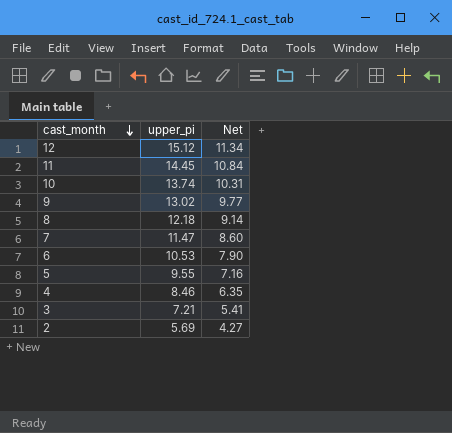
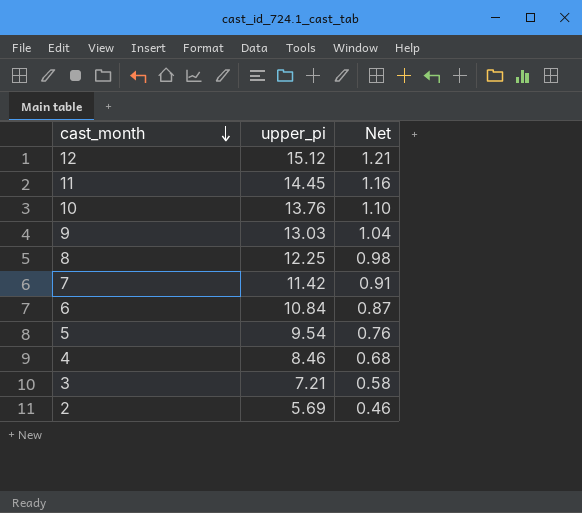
column Net | formula: [upper_pi] * 0.75 -> [upper_pi] * 0.08
10 | upper_pi: 13.74 -> 13.76
9 | upper_pi: 13.02 -> 13.03
8 | upper_pi: 12.18 -> 12.25
7 | upper_pi: 11.47 -> 11.42
6 | upper_pi: 10.53 -> 10.84
5 | upper_pi: 9.55 -> 9.54

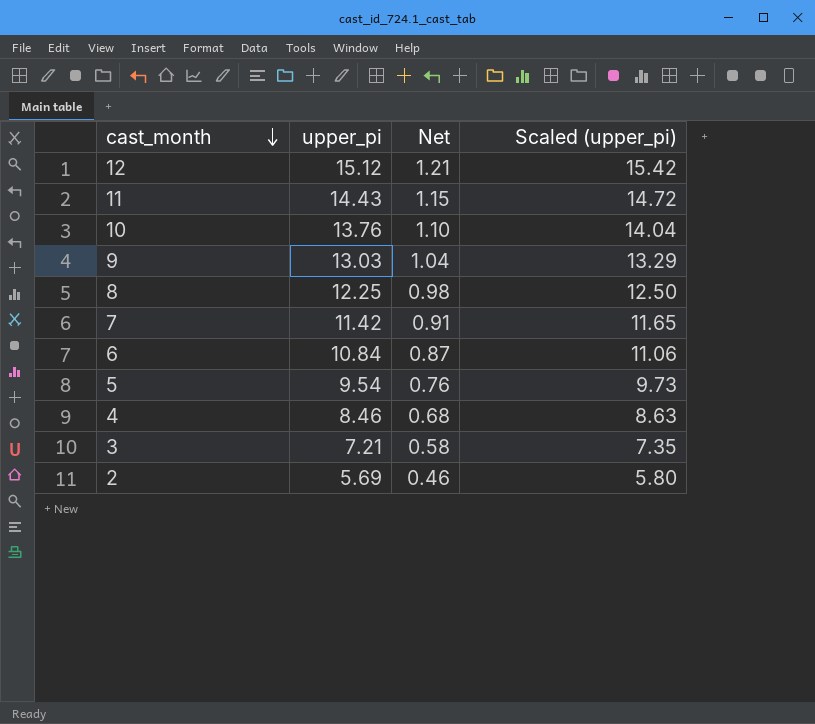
column Scaled (upper_pi) | formula: none -> [upper_pi] * 1.02
11 | upper_pi: 14.45 -> 14.43
11 | Net: 1.16 -> 1.15

